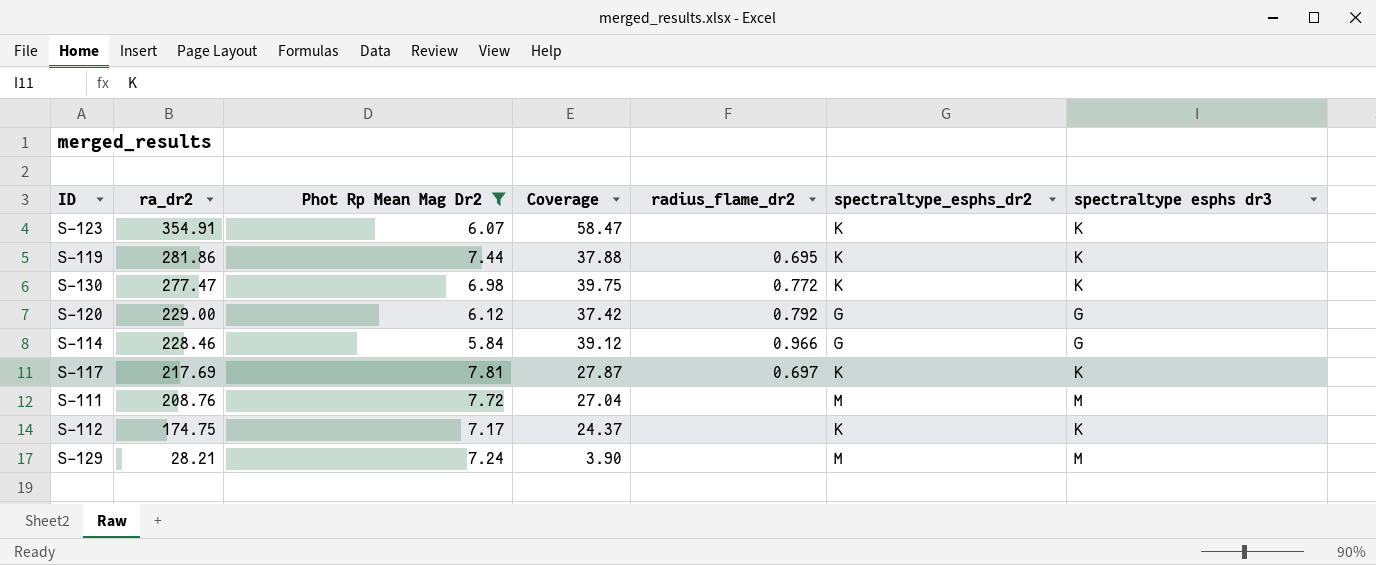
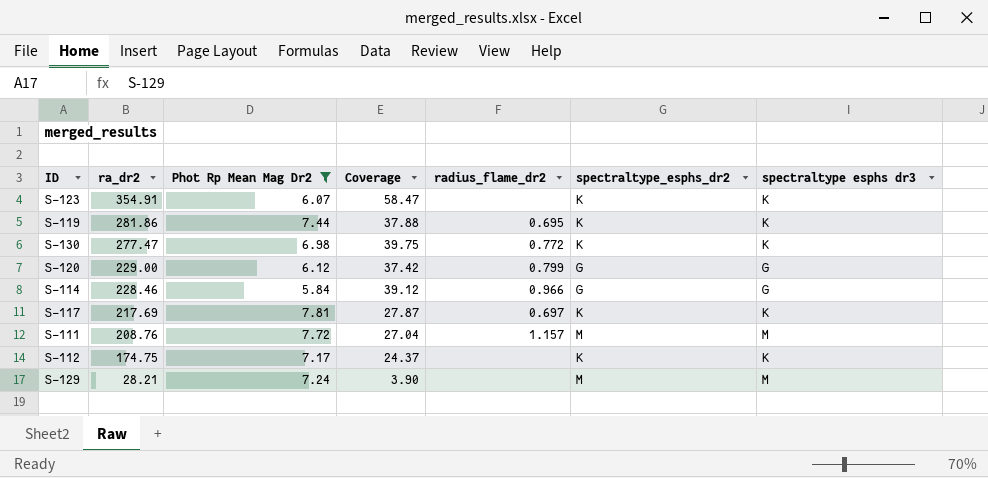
S-120 | radius_flame_dr2: 0.792 -> 0.799
S-111 | radius_flame_dr2: none -> 1.157

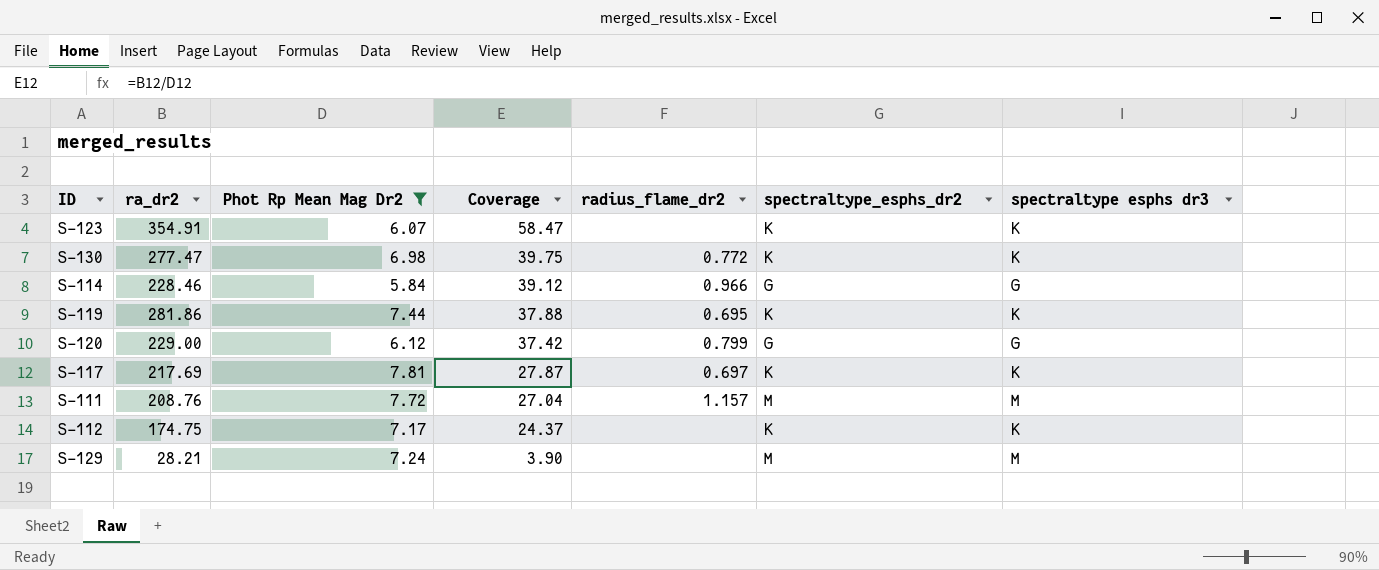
row order: ra_dr2 descending -> Coverage descending

